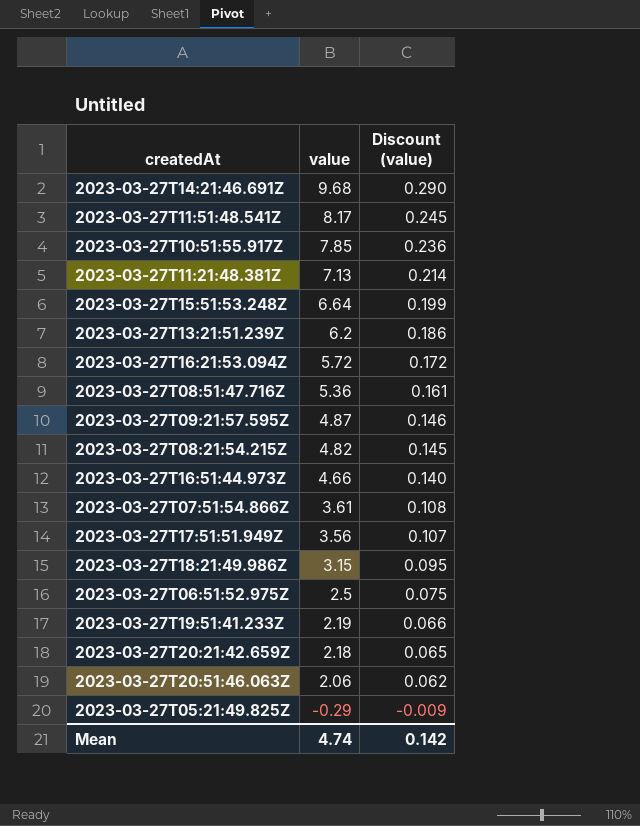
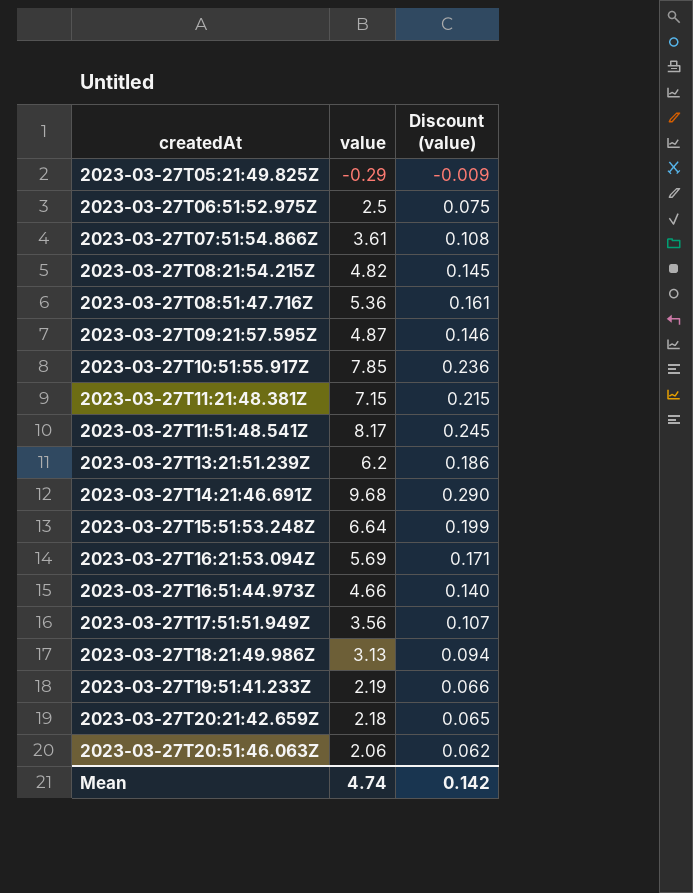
row order: value descending -> createdAt ascending
2023-03-27T11:21:48.381Z | value: 7.13 -> 7.15
2023-03-27T11:21:48.381Z | Discount (value): 0.214 -> 0.215
2023-03-27T16:21:53.094Z | value: 5.72 -> 5.69
2023-03-27T16:21:53.094Z | Discount (value): 0.172 -> 0.171
2023-03-27T18:21:49.986Z | value: 3.15 -> 3.13
2023-03-27T18:21:49.986Z | Discount (value): 0.095 -> 0.094

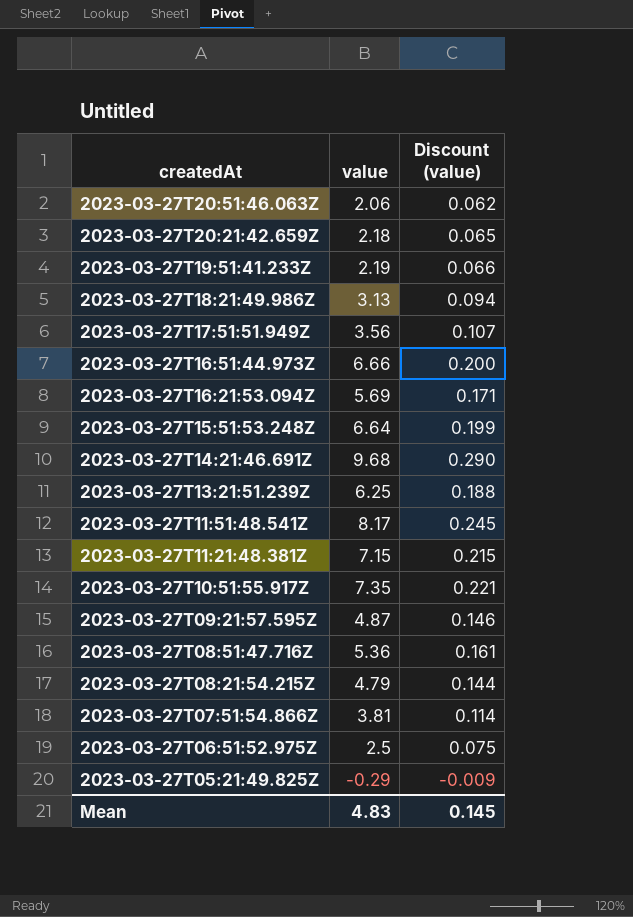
row order: createdAt ascending -> createdAt descending
2023-03-27T16:51:44.973Z | value: 4.66 -> 6.66
2023-03-27T16:51:44.973Z | Discount (value): 0.140 -> 0.200
2023-03-27T13:21:51.239Z | value: 6.2 -> 6.25
2023-03-27T13:21:51.239Z | Discount (value): 0.186 -> 0.188
2023-03-27T10:51:55.917Z | value: 7.85 -> 7.35
2023-03-27T10:51:55.917Z | Discount (value): 0.236 -> 0.221
2023-03-27T08:21:54.215Z | value: 4.82 -> 4.79
2023-03-27T08:21:54.215Z | Discount (value): 0.145 -> 0.144
2023-03-27T07:51:54.866Z | value: 3.61 -> 3.81
2023-03-27T07:51:54.866Z | Discount (value): 0.108 -> 0.114
Mean | value: 4.74 -> 4.83
Mean | Discount (value): 0.142 -> 0.145

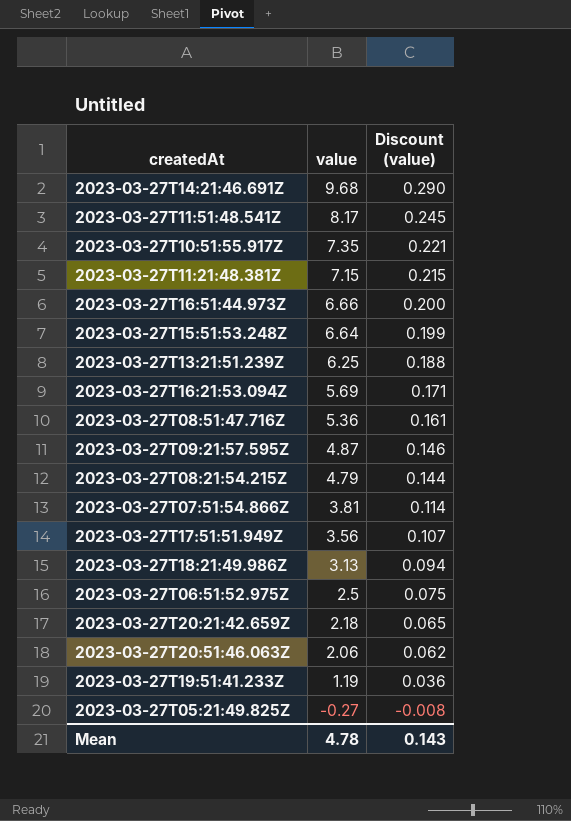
row order: createdAt descending -> value descending
2023-03-27T19:51:41.233Z | value: 2.19 -> 1.19
2023-03-27T19:51:41.233Z | Discount (value): 0.066 -> 0.036
2023-03-27T05:21:49.825Z | value: -0.29 -> -0.27
2023-03-27T05:21:49.825Z | Discount (value): -0.009 -> -0.008
Mean | value: 4.83 -> 4.78
Mean | Discount (value): 0.145 -> 0.143

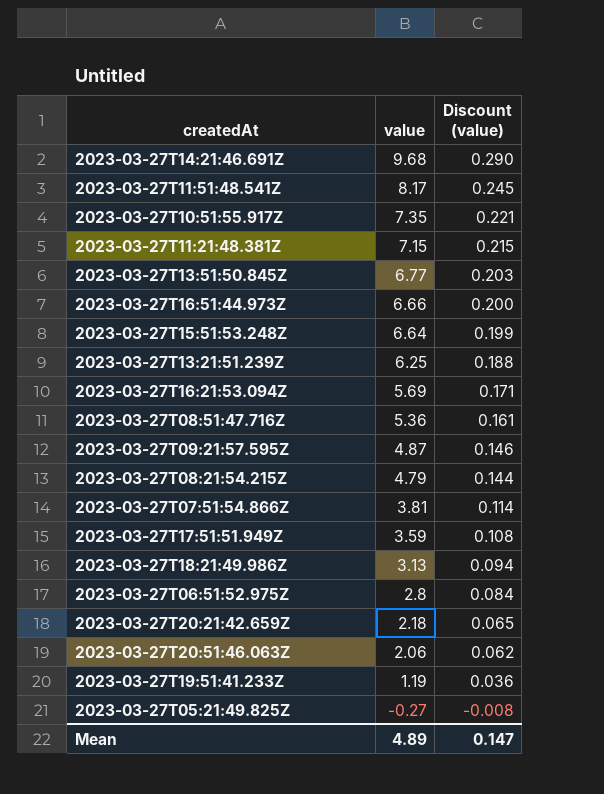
row 2023-03-27T13:51:50.845Z: none -> 6.77 | 0.203
2023-03-27T17:51:51.949Z | value: 3.56 -> 3.59
2023-03-27T17:51:51.949Z | Discount (value): 0.107 -> 0.108
2023-03-27T06:51:52.975Z | value: 2.5 -> 2.8
2023-03-27T06:51:52.975Z | Discount (value): 0.075 -> 0.084
Mean | value: 4.78 -> 4.89
Mean | Discount (value): 0.143 -> 0.147

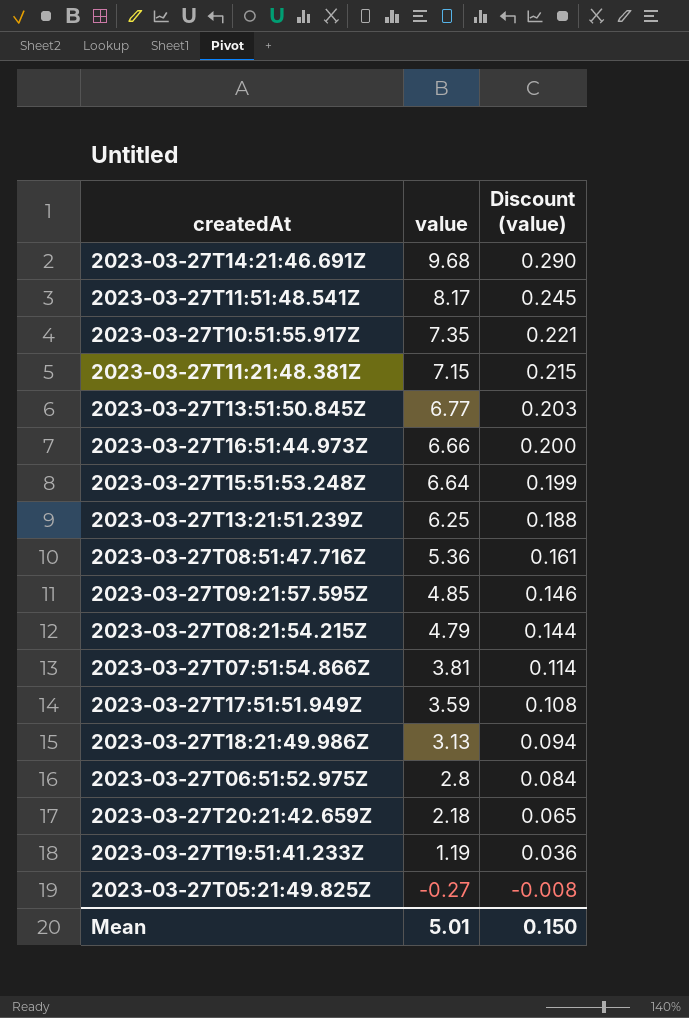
row 2023-03-27T16:21:53.094Z: 5.69 | 0.171 -> none
row 2023-03-27T20:51:46.063Z: 2.06 | 0.062 -> none
2023-03-27T09:21:57.595Z | value: 4.87 -> 4.85
Mean | value: 4.89 -> 5.01
Mean | Discount (value): 0.147 -> 0.150

